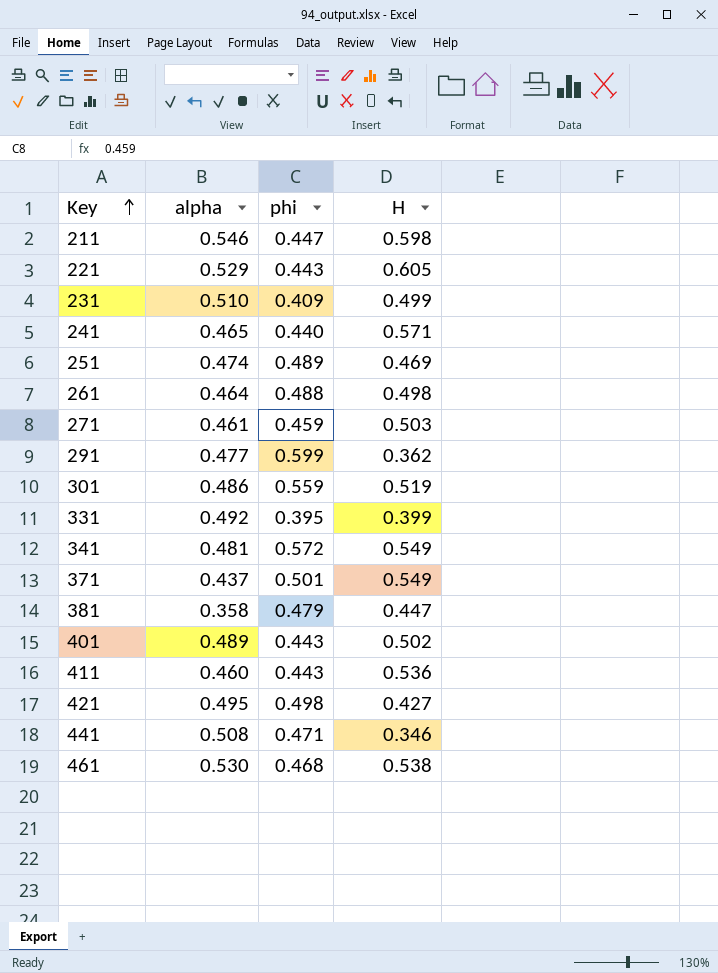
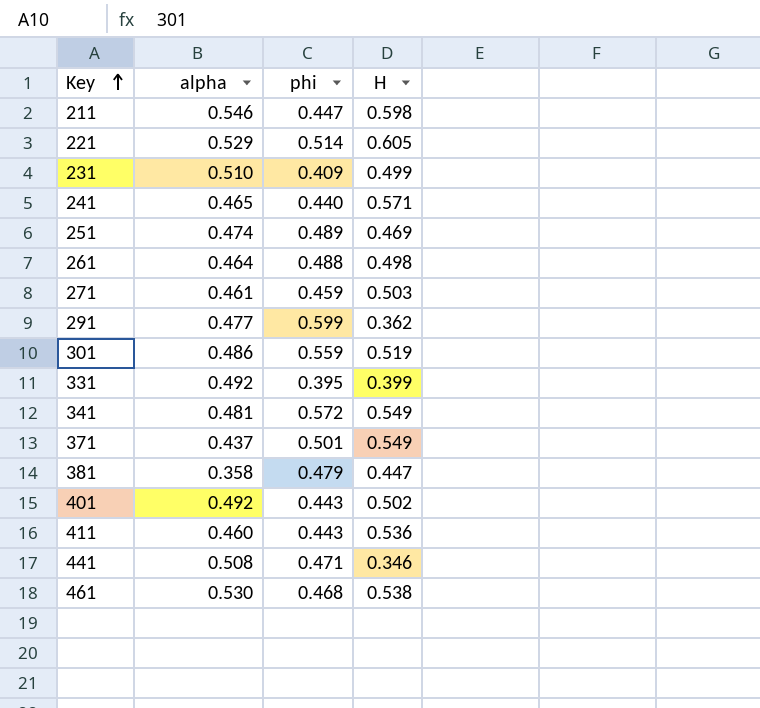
row 421: 0.495 | 0.498 | 0.427 -> none
221 | phi: 0.443 -> 0.514
401 | alpha: 0.489 -> 0.492

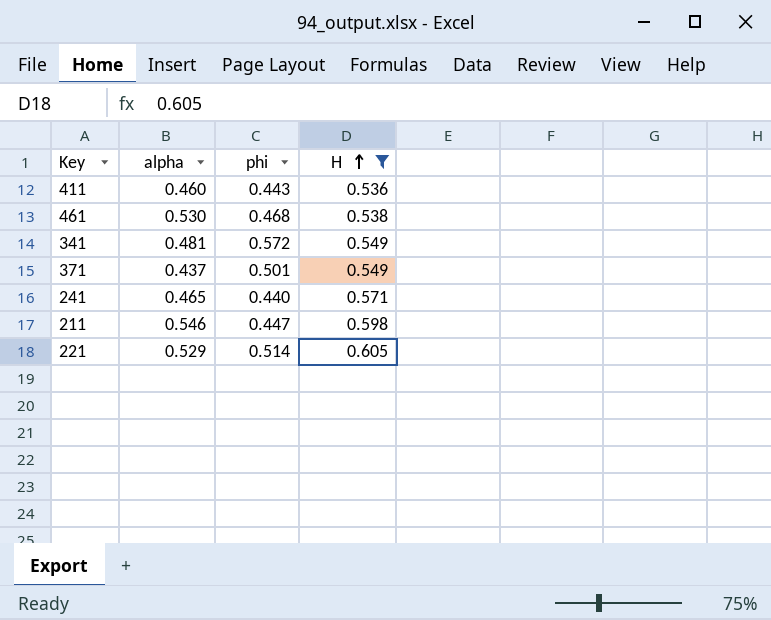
filter: none -> H >= 0.536
row order: Key ascending -> H ascending

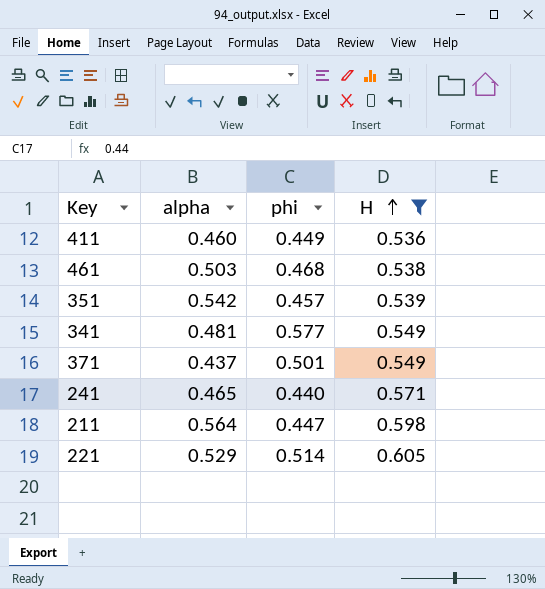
411 | phi: 0.443 -> 0.449
461 | alpha: 0.530 -> 0.503
row 351: none -> 0.542 | 0.457 | 0.539
341 | phi: 0.572 -> 0.577
211 | alpha: 0.546 -> 0.564

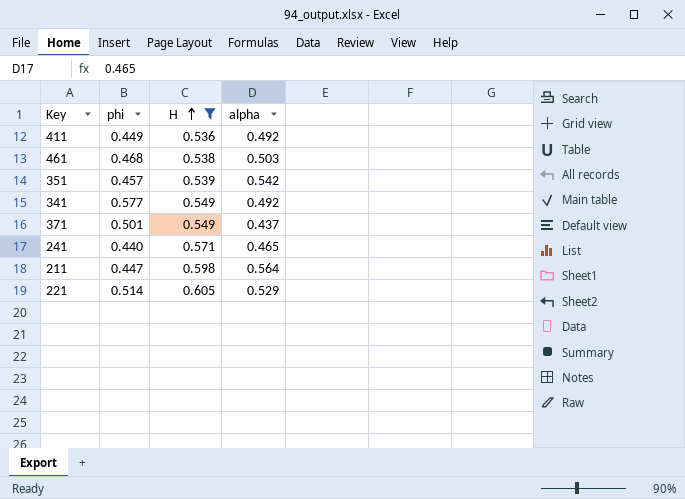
column alpha | position: 2 -> 4
411 | alpha: 0.460 -> 0.492
341 | alpha: 0.481 -> 0.492

